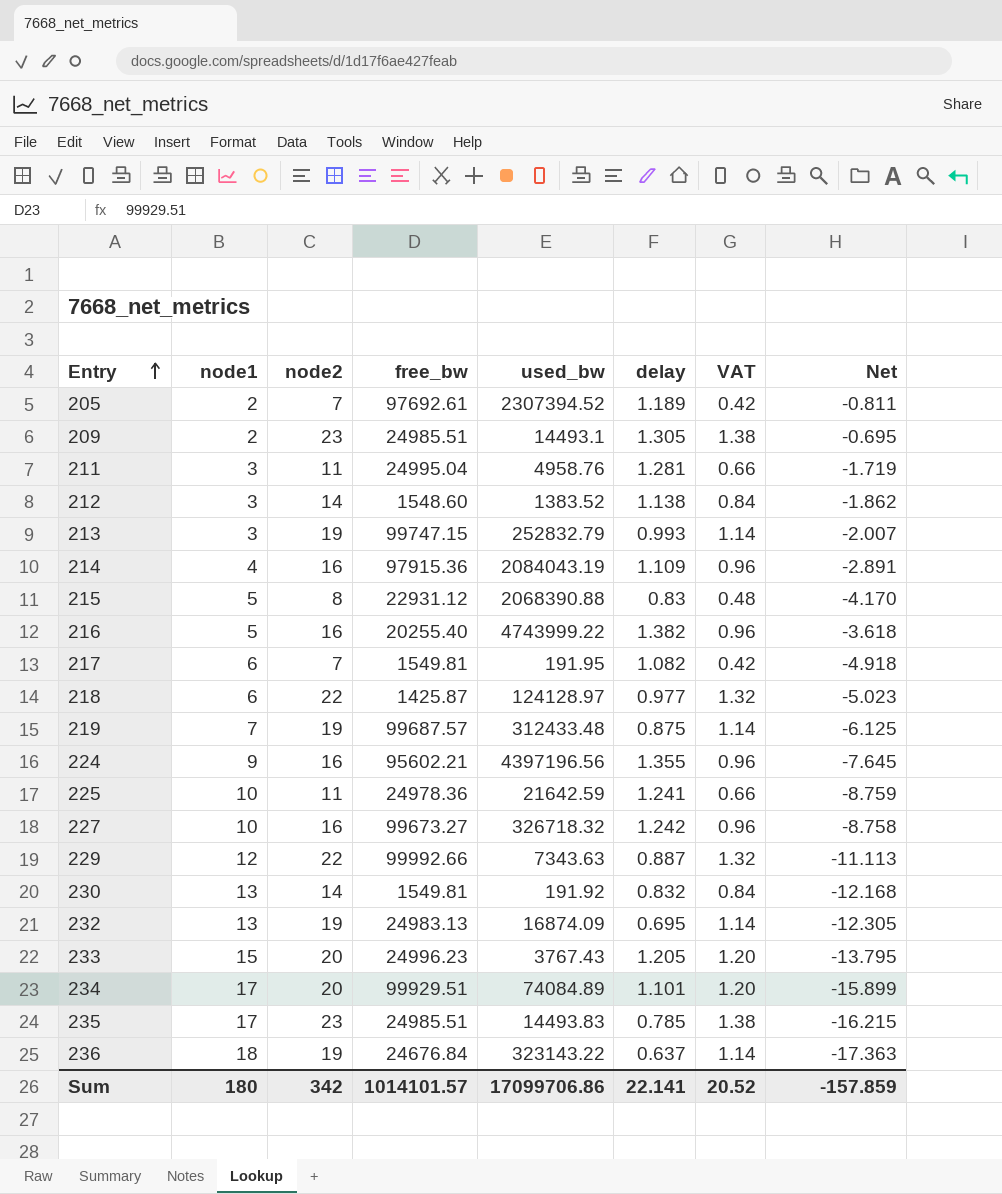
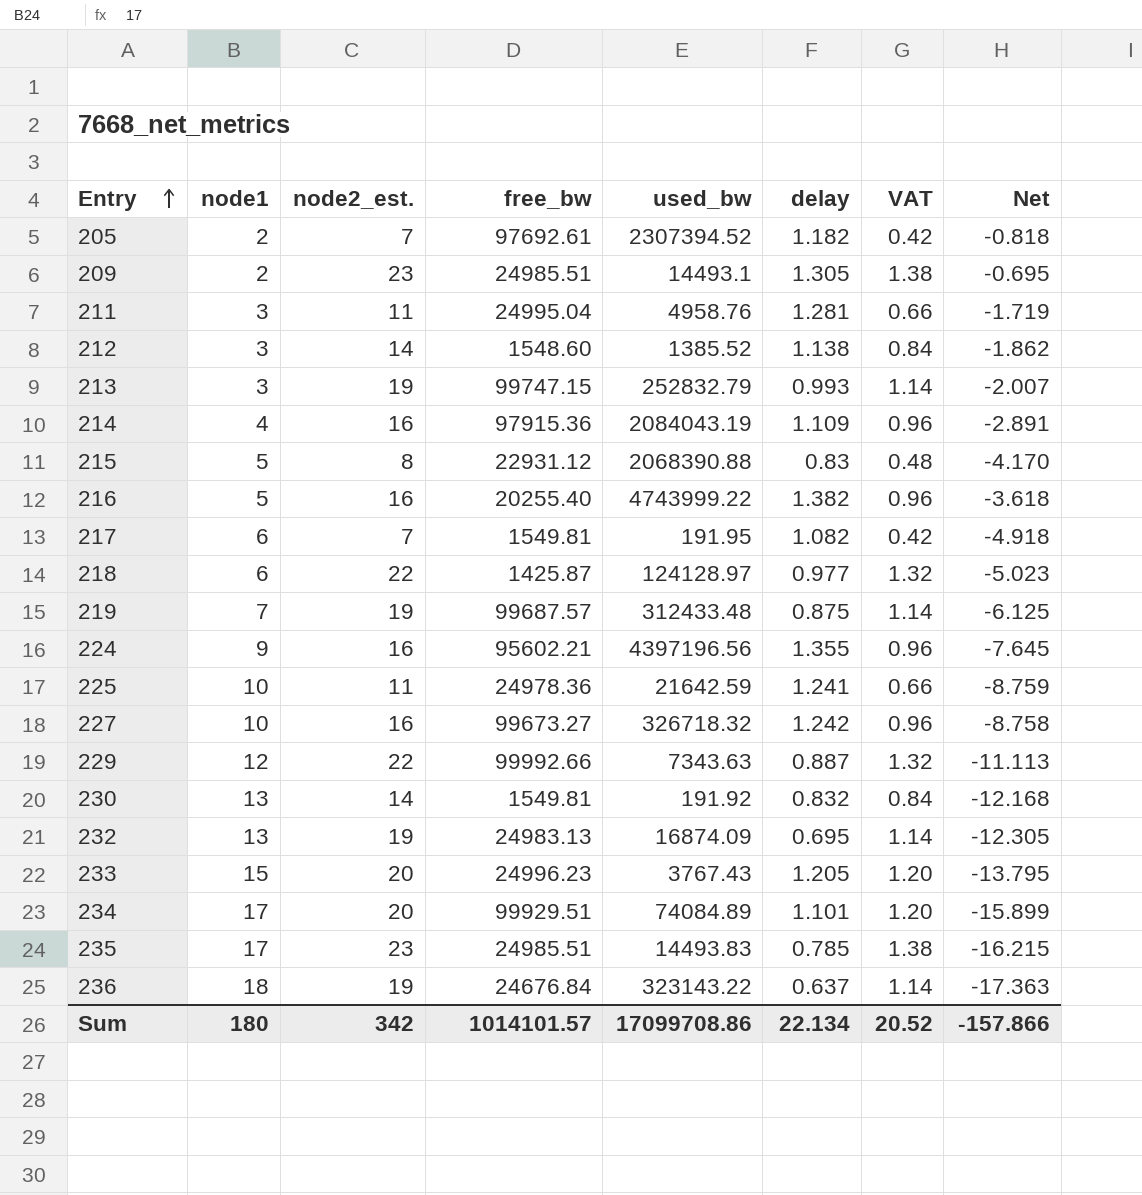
column name: node2 -> node2_est.
205 | delay: 1.189 -> 1.182
205 | Net: -0.811 -> -0.818
212 | used_bw: 1383.52 -> 1385.52
Sum | used_bw: 17099706.86 -> 17099708.86
Sum | delay: 22.141 -> 22.134
Sum | Net: -157.859 -> -157.866

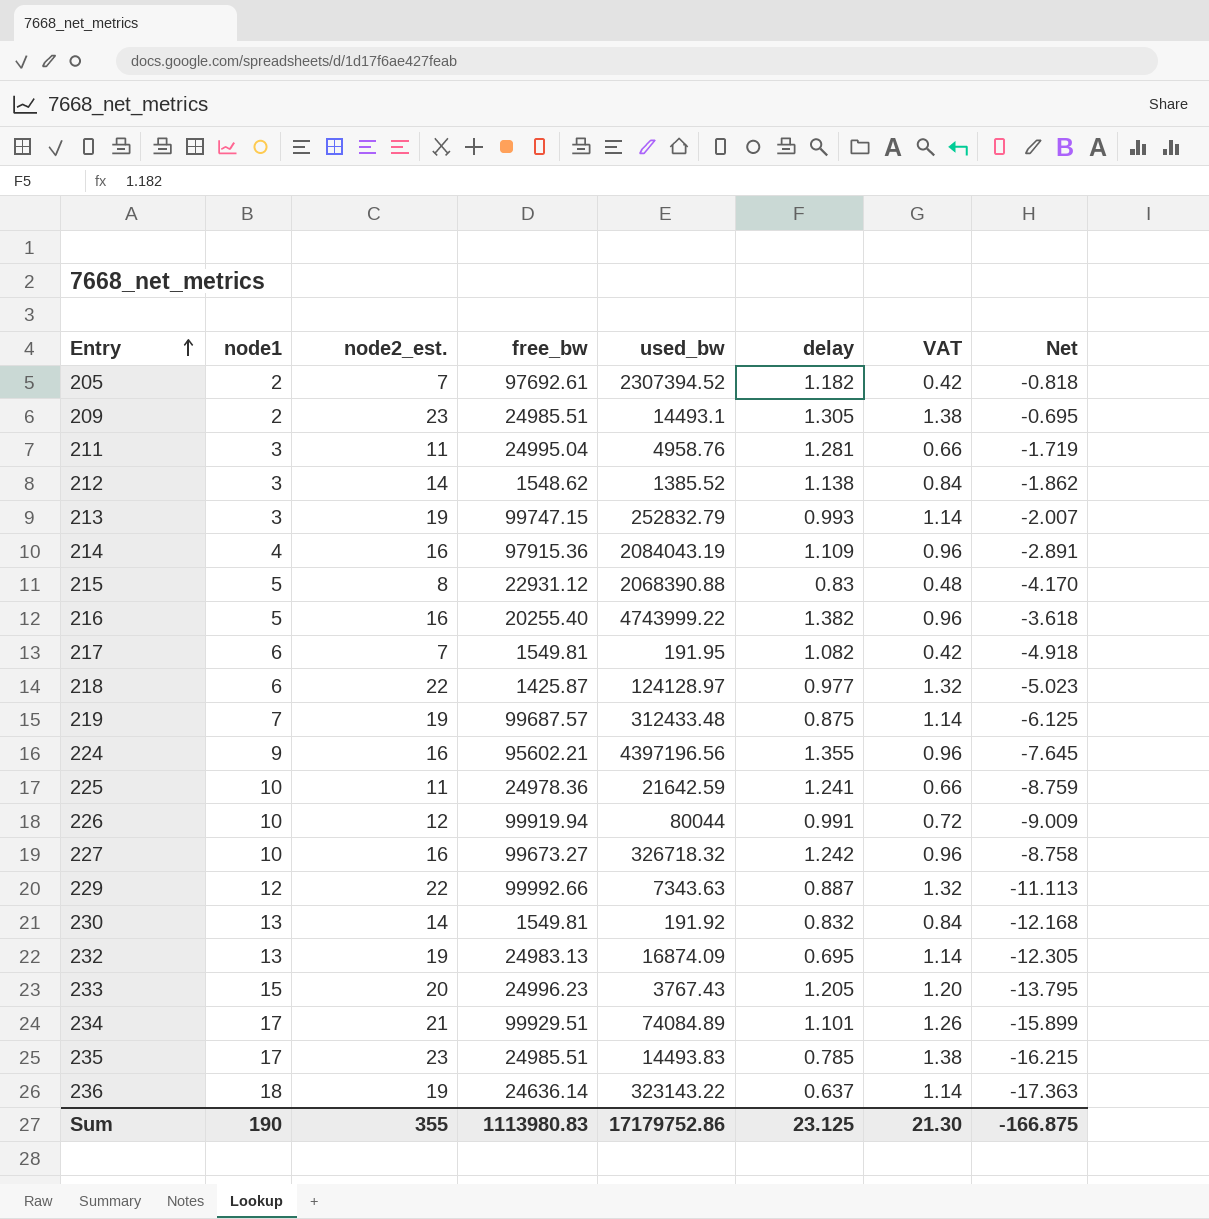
212 | free_bw: 1548.60 -> 1548.62
row 226: none -> 10 | 12 | 99919.94 | 80044 | 0.991 | 0.72 | -9.009
234 | node2_est.: 20 -> 21
234 | VAT: 1.20 -> 1.26
236 | free_bw: 24676.84 -> 24636.14
Sum | node1: 180 -> 190
Sum | node2_est.: 342 -> 355
Sum | free_bw: 1014101.57 -> 1113980.83
Sum | used_bw: 17099708.86 -> 17179752.86
Sum | delay: 22.134 -> 23.125
Sum | VAT: 20.52 -> 21.30
Sum | Net: -157.866 -> -166.875

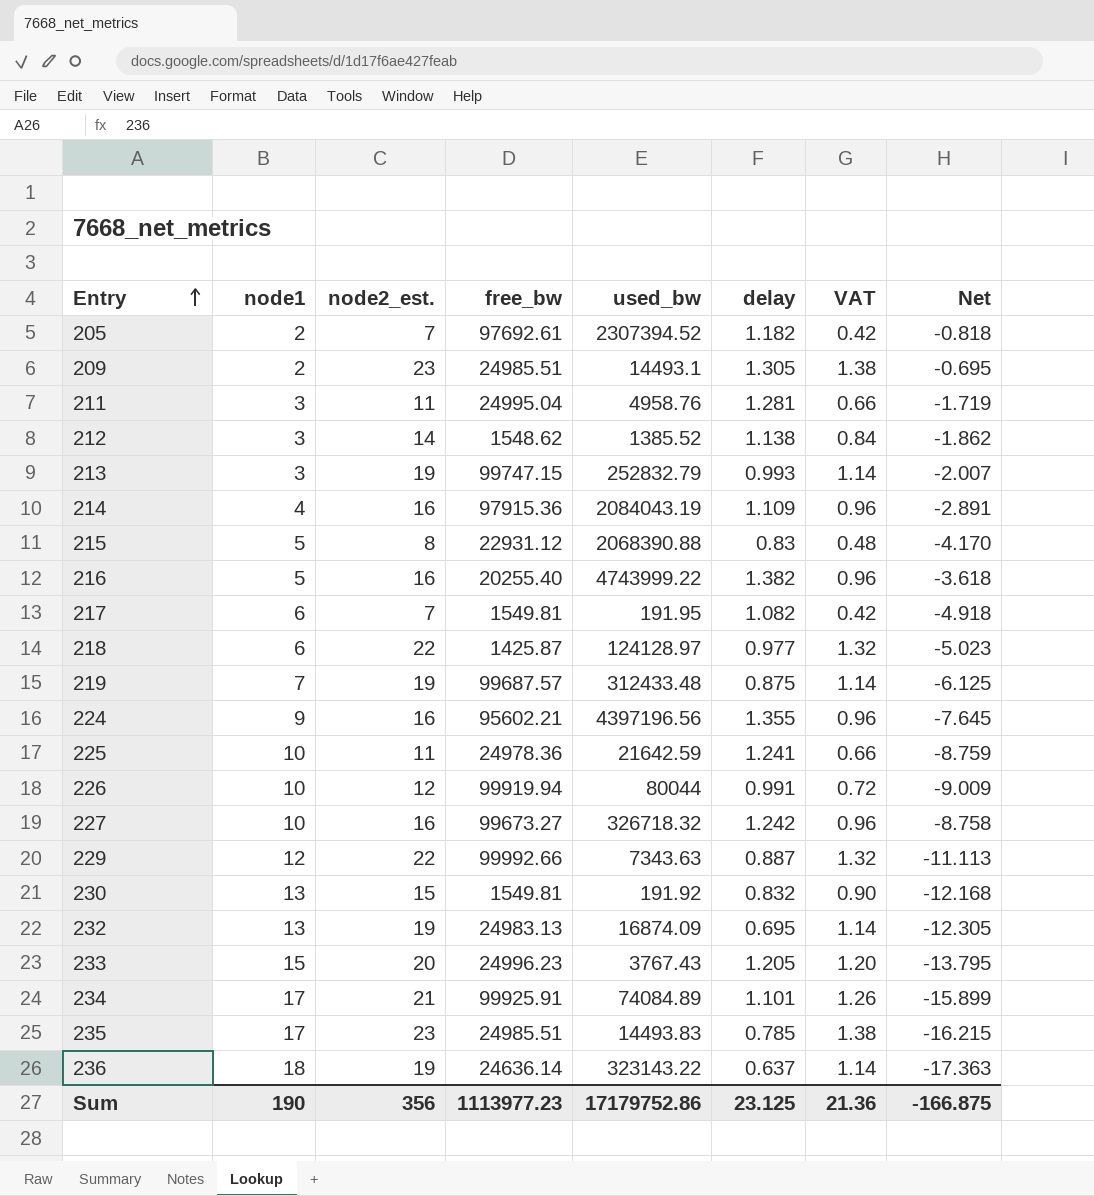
230 | node2_est.: 14 -> 15
230 | VAT: 0.84 -> 0.90
234 | free_bw: 99929.51 -> 99925.91
Sum | node2_est.: 355 -> 356
Sum | free_bw: 1113980.83 -> 1113977.23
Sum | VAT: 21.30 -> 21.36

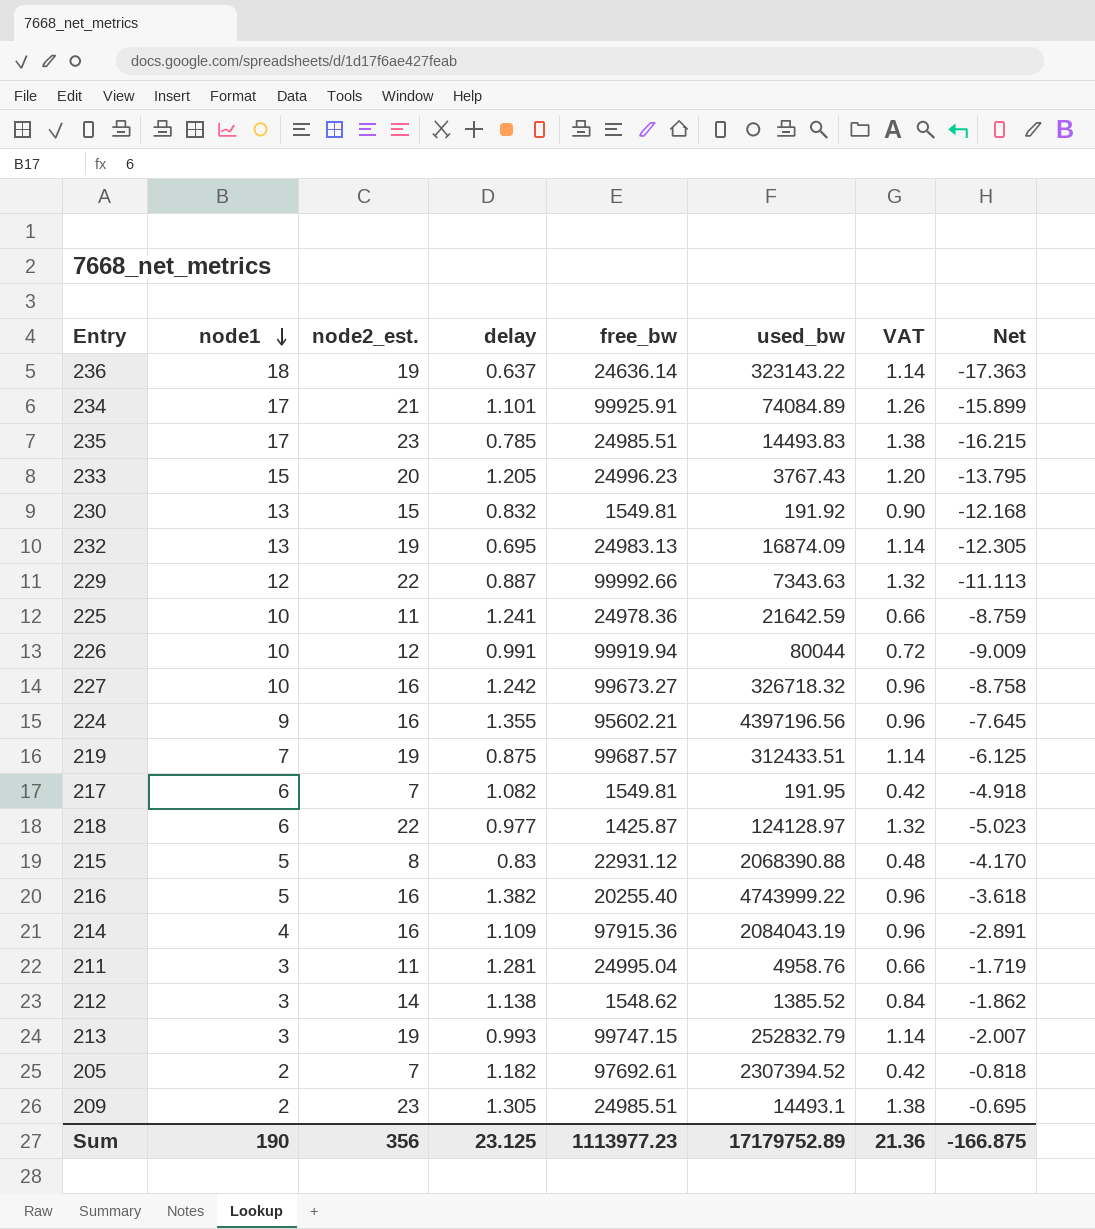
row order: Entry ascending -> node1 descending
column delay | position: 6 -> 4
219 | used_bw: 312433.48 -> 312433.51
Sum | used_bw: 17179752.86 -> 17179752.89

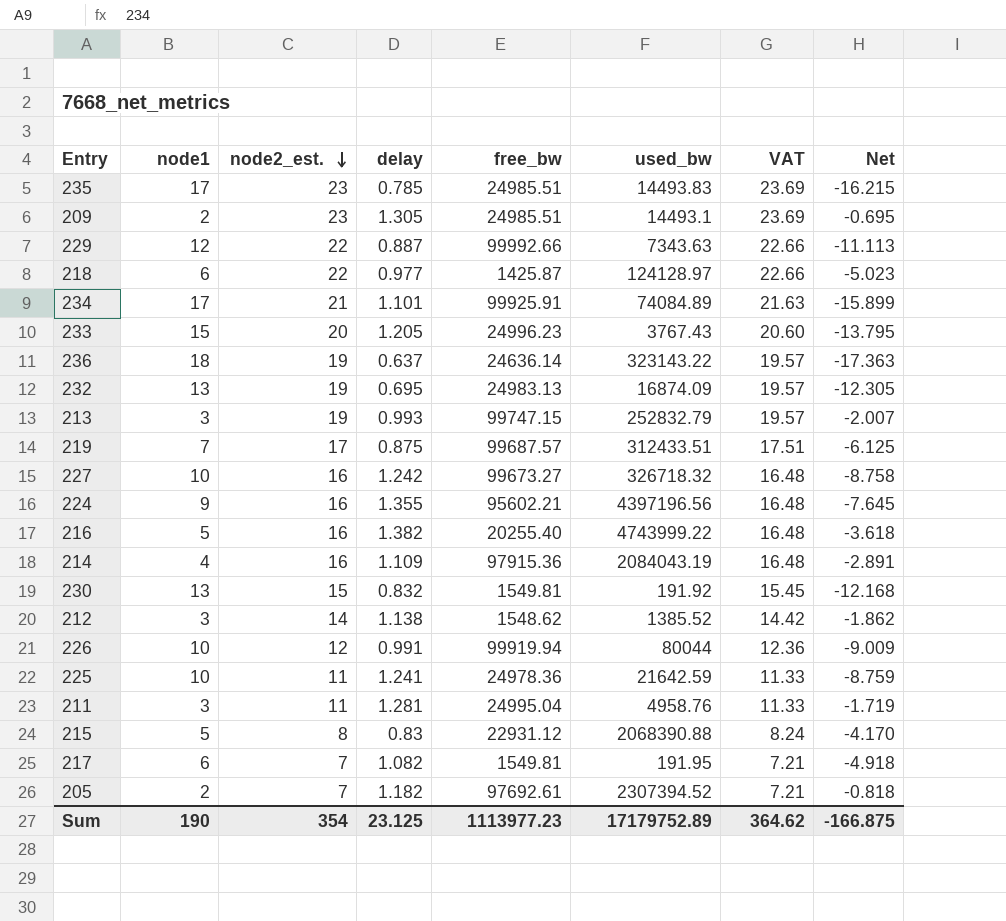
row order: node1 descending -> node2_est. descending
column VAT | formula: [node2_est.] * 0.06 -> [node2_est.] * 1.03
219 | node2_est.: 19 -> 17
Sum | node2_est.: 356 -> 354
Sum | VAT: 21.36 -> 364.62

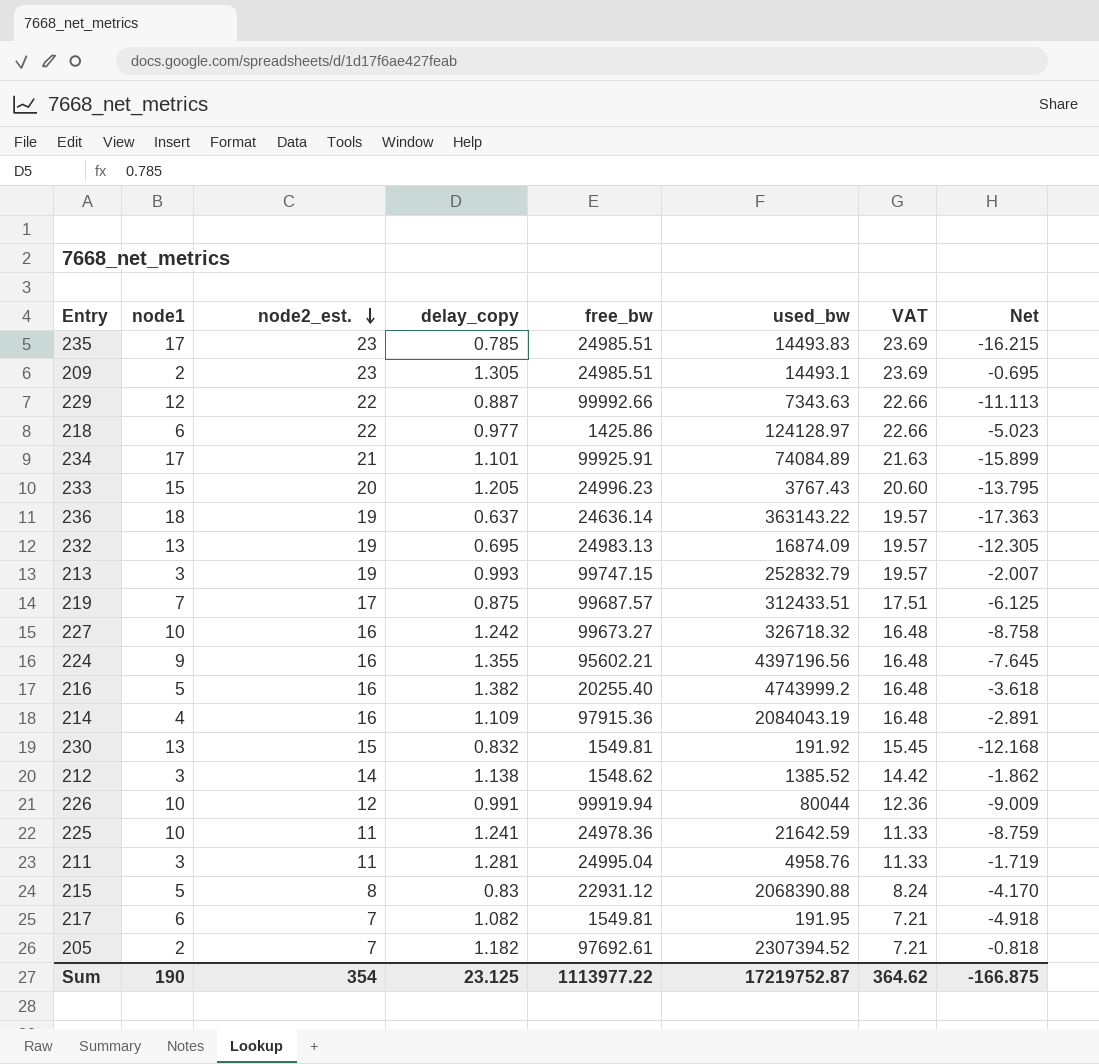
column name: delay -> delay_copy
218 | free_bw: 1425.87 -> 1425.86
236 | used_bw: 323143.22 -> 363143.22
216 | used_bw: 4743999.22 -> 4743999.2
Sum | free_bw: 1113977.23 -> 1113977.22
Sum | used_bw: 17179752.89 -> 17219752.87

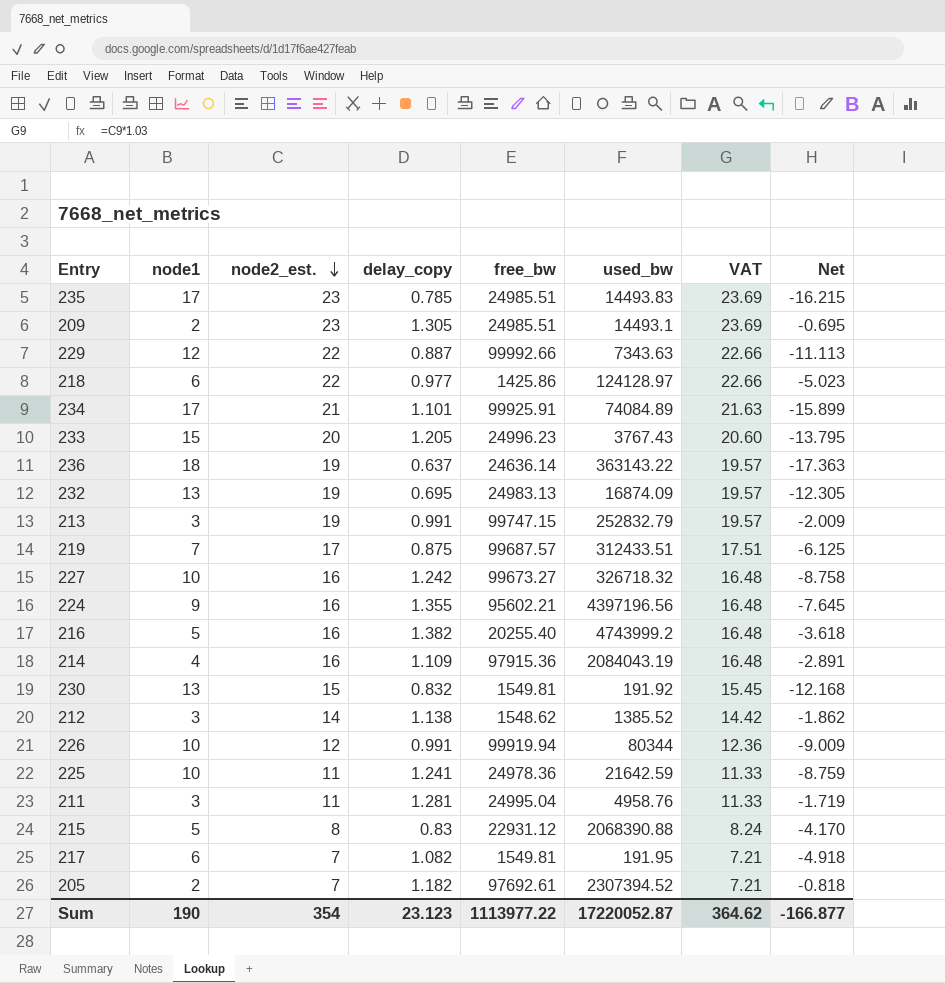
213 | delay_copy: 0.993 -> 0.991
213 | Net: -2.007 -> -2.009
226 | used_bw: 80044 -> 80344
Sum | delay_copy: 23.125 -> 23.123
Sum | used_bw: 17219752.87 -> 17220052.87
Sum | Net: -166.875 -> -166.877

